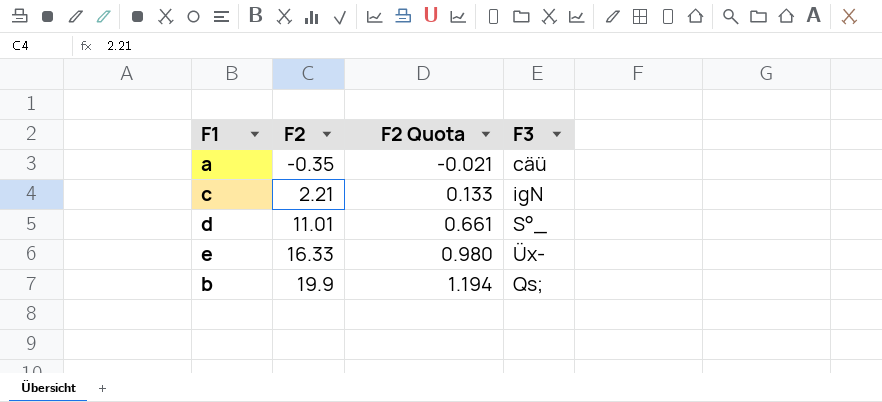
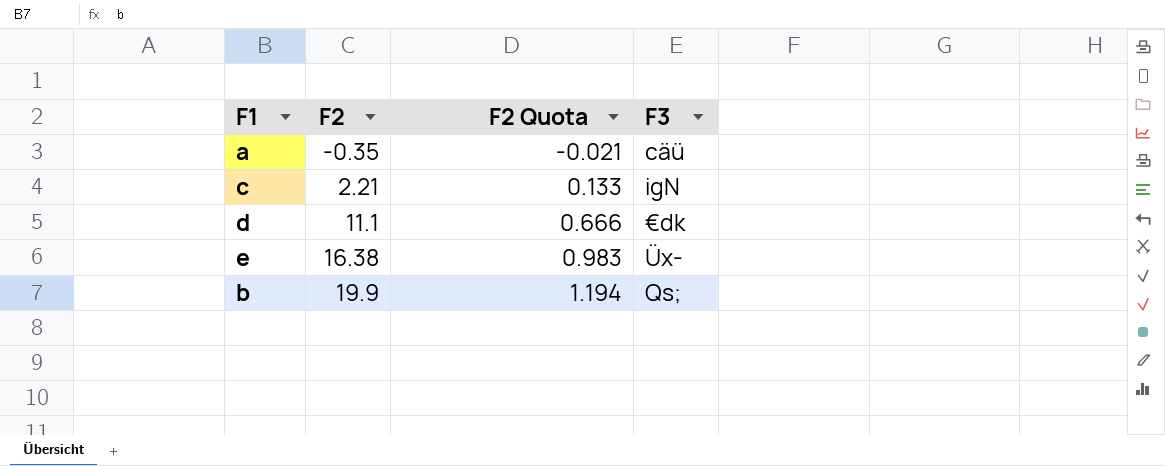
d | F2: 11.01 -> 11.1
d | F2 Quota: 0.661 -> 0.666
d | F3: S°_ -> €dk
e | F2: 16.33 -> 16.38
e | F2 Quota: 0.980 -> 0.983

